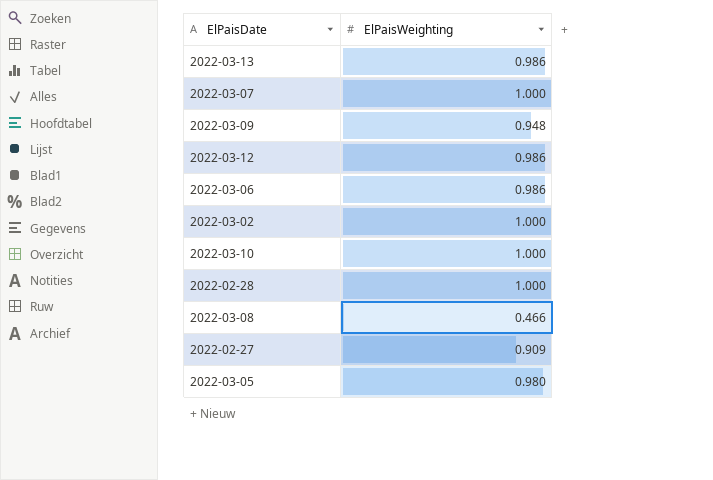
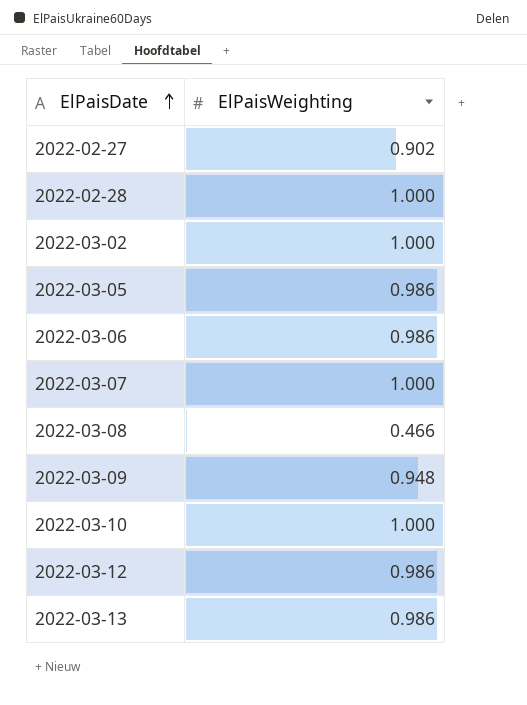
row order: none -> ElPaisDate ascending
2022-02-27 | ElPaisWeighting: 0.909 -> 0.902
2022-03-05 | ElPaisWeighting: 0.980 -> 0.986

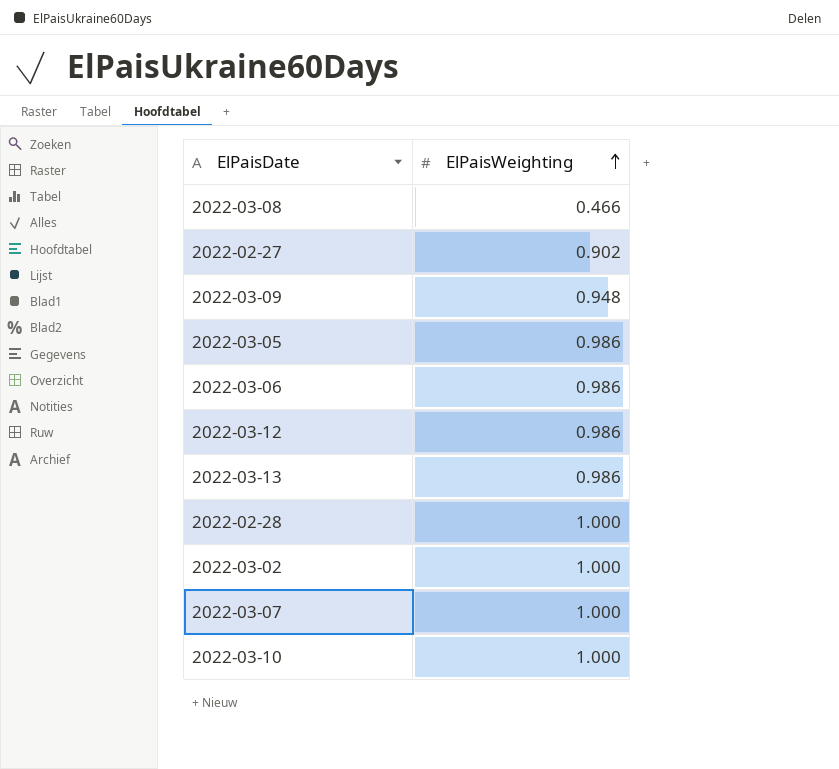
row order: ElPaisDate ascending -> ElPaisWeighting ascending

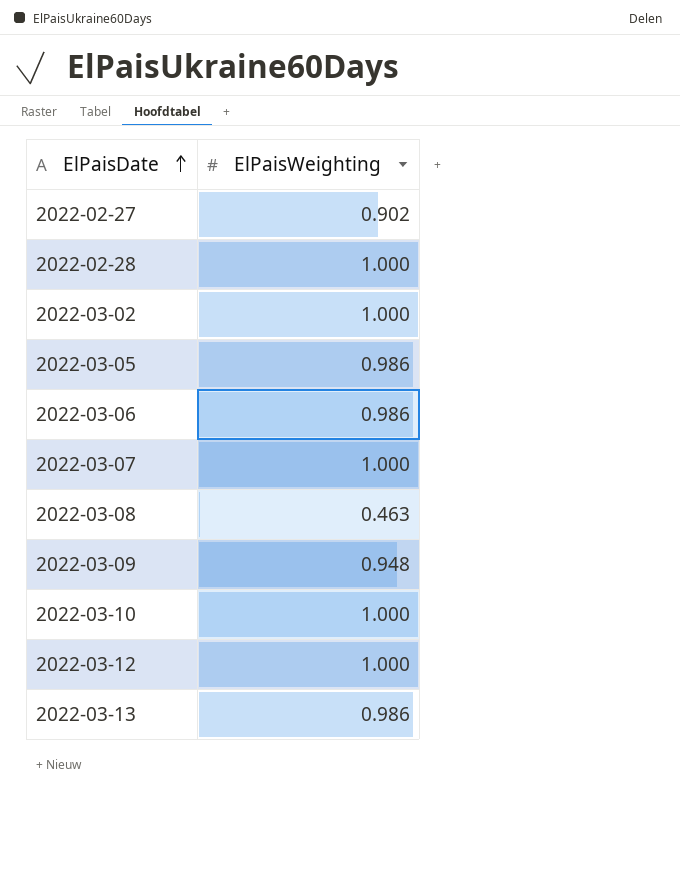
row order: ElPaisWeighting ascending -> ElPaisDate ascending
2022-03-08 | ElPaisWeighting: 0.466 -> 0.463
2022-03-12 | ElPaisWeighting: 0.986 -> 1.000

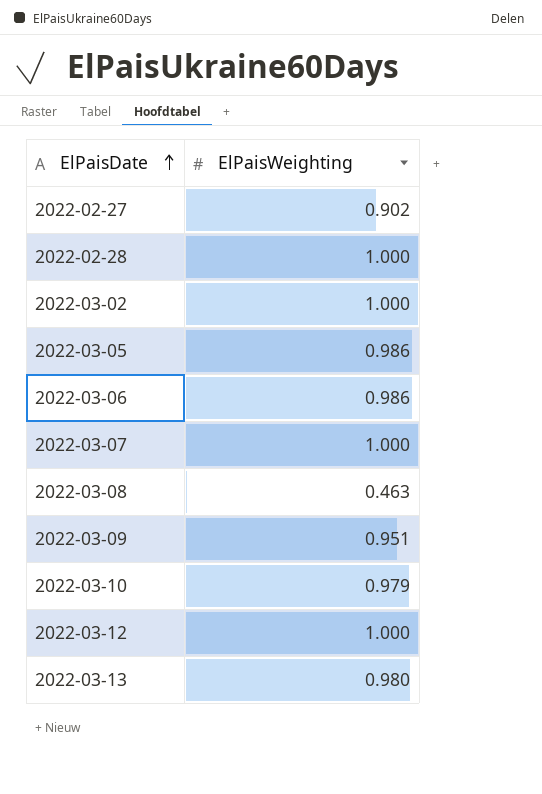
2022-03-09 | ElPaisWeighting: 0.948 -> 0.951
2022-03-10 | ElPaisWeighting: 1.000 -> 0.979
2022-03-13 | ElPaisWeighting: 0.986 -> 0.980

